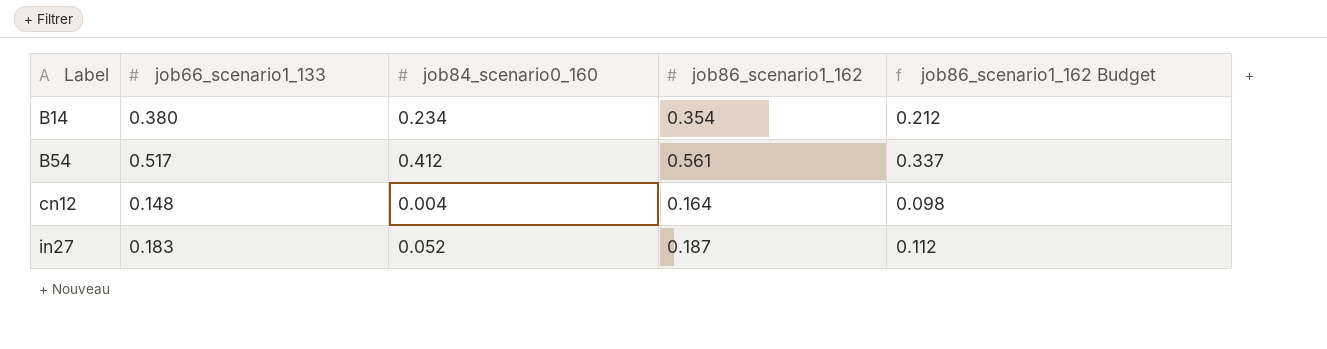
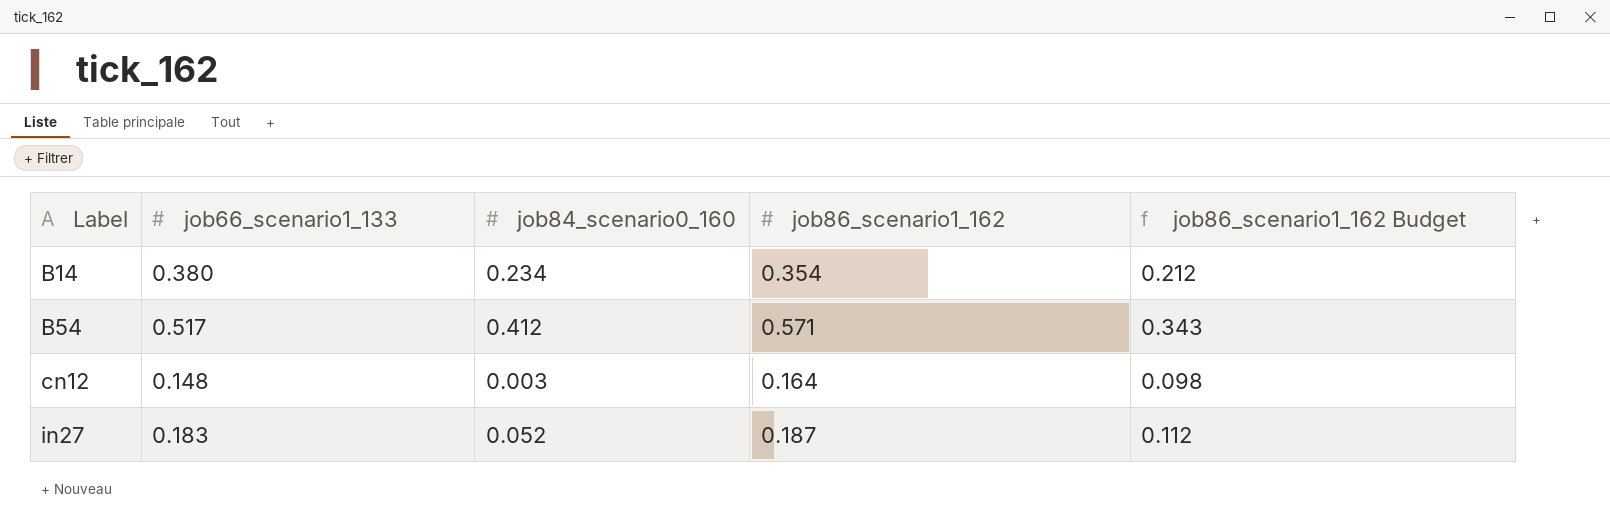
B54 | job86_scenario1_162: 0.561 -> 0.571
B54 | job86_scenario1_162 Budget: 0.337 -> 0.343
cn12 | job84_scenario0_160: 0.004 -> 0.003

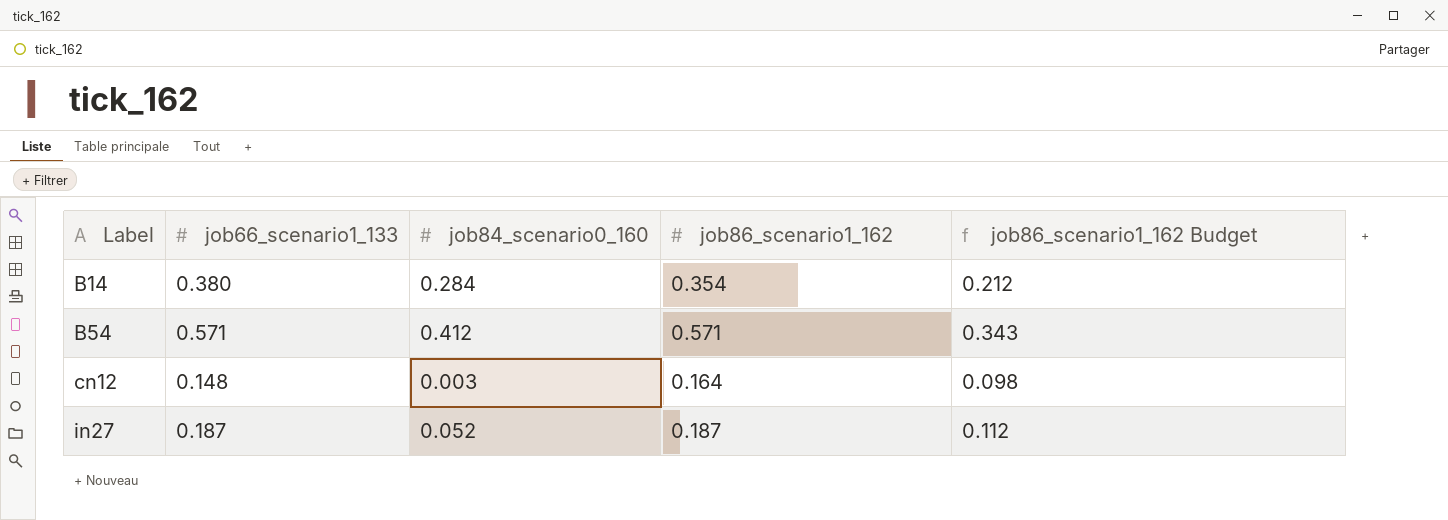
B14 | job84_scenario0_160: 0.234 -> 0.284
B54 | job66_scenario1_133: 0.517 -> 0.571
in27 | job66_scenario1_133: 0.183 -> 0.187

